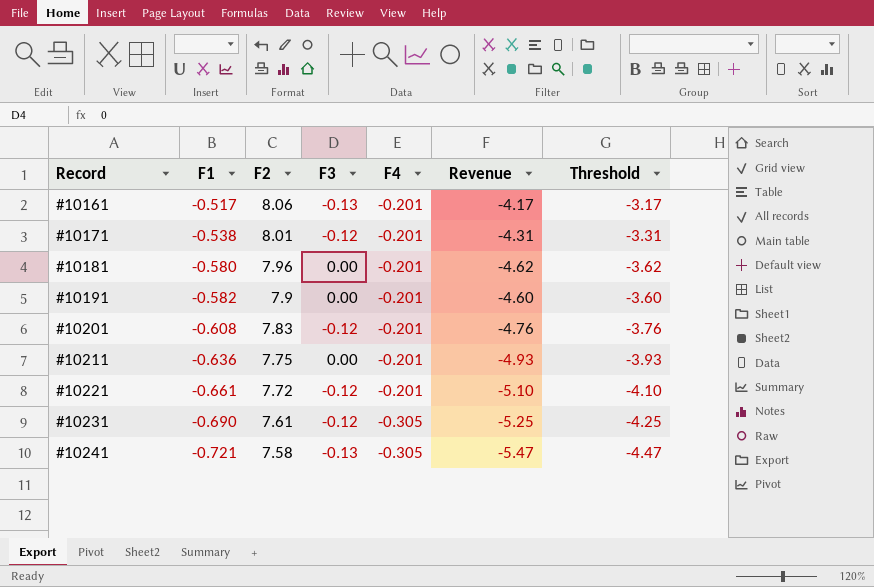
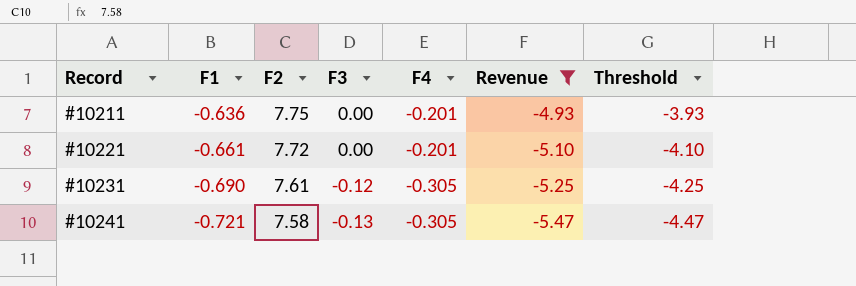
filter: none -> Revenue <= -4.93
#10221 | F3: -0.12 -> 0.00

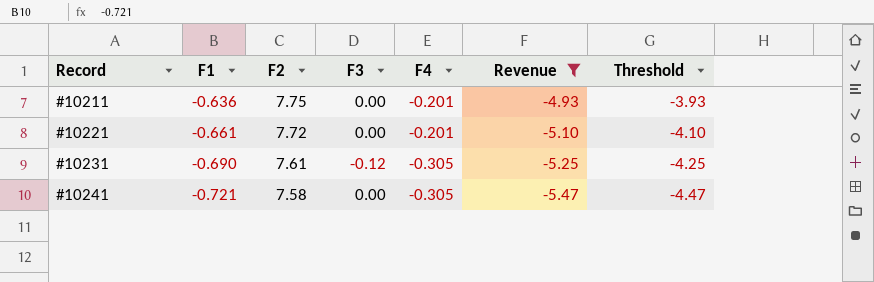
#10241 | F3: -0.13 -> 0.00

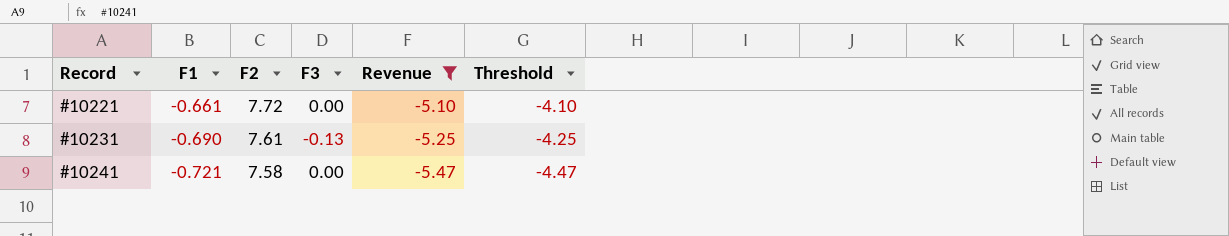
column F4 | position: 5 -> none
row #10211: -0.636 | 7.75 | 0.00 | -0.201 | -4.93 | -3.93 -> none
#10231 | F3: -0.12 -> -0.13

